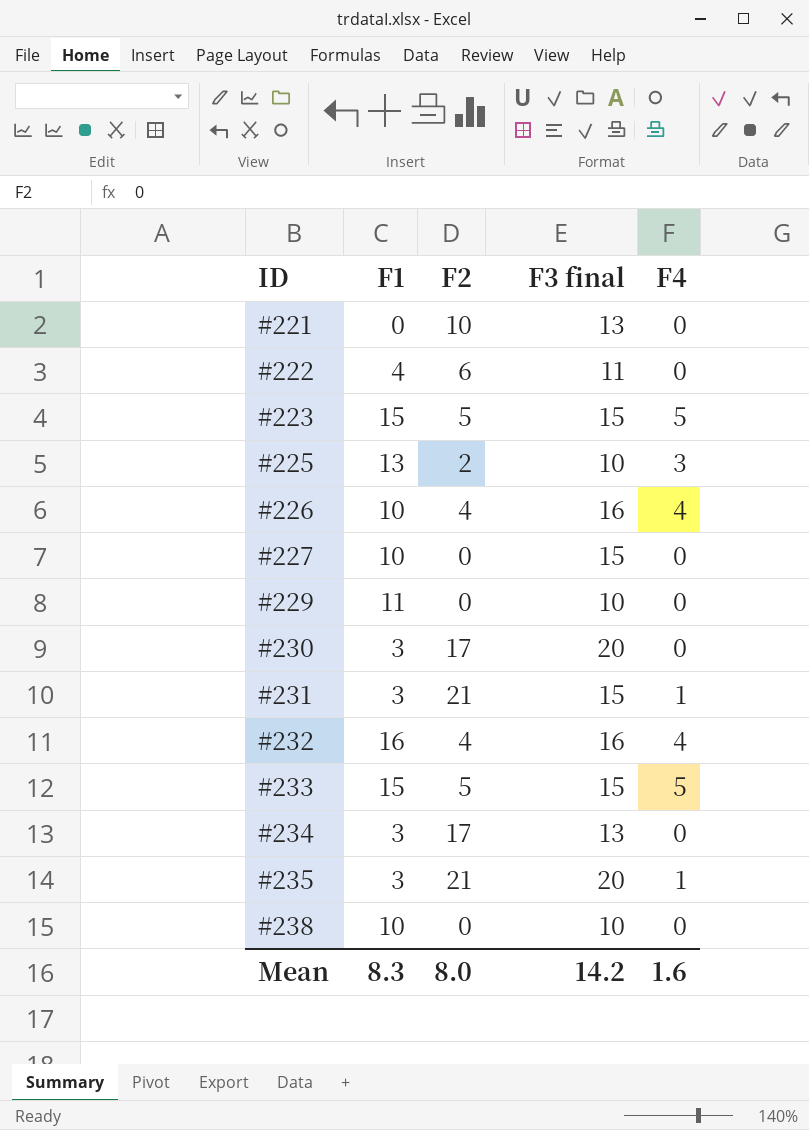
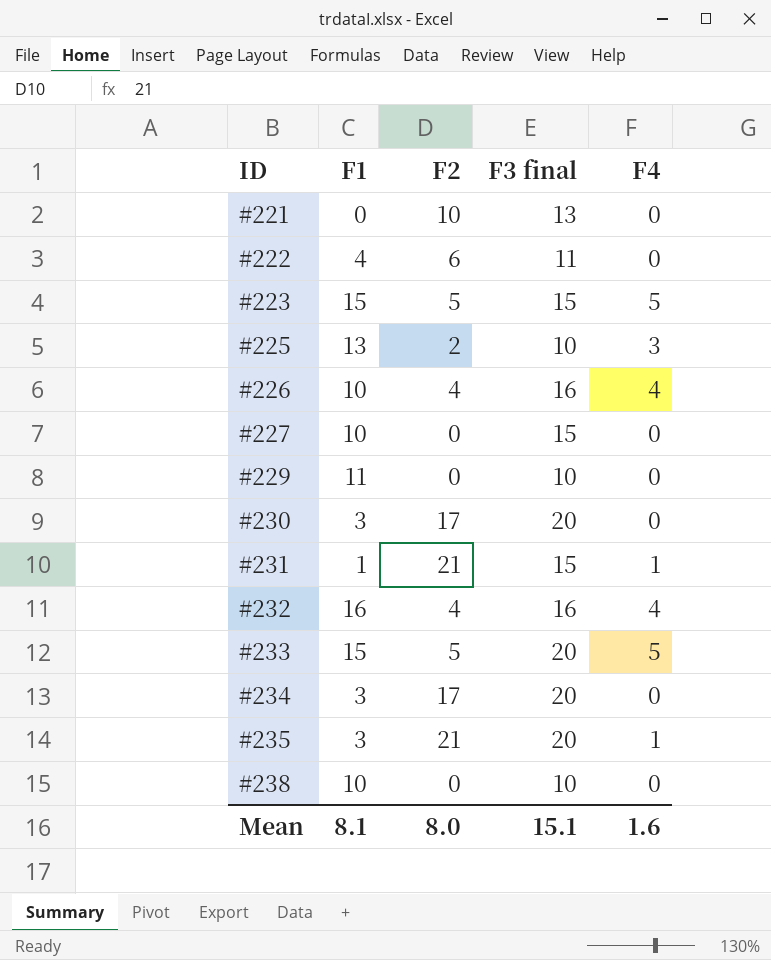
#231 | F1: 3 -> 1
#233 | F3 final: 15 -> 20
#234 | F3 final: 13 -> 20
Mean | F1: 8.3 -> 8.1
Mean | F3 final: 14.2 -> 15.1

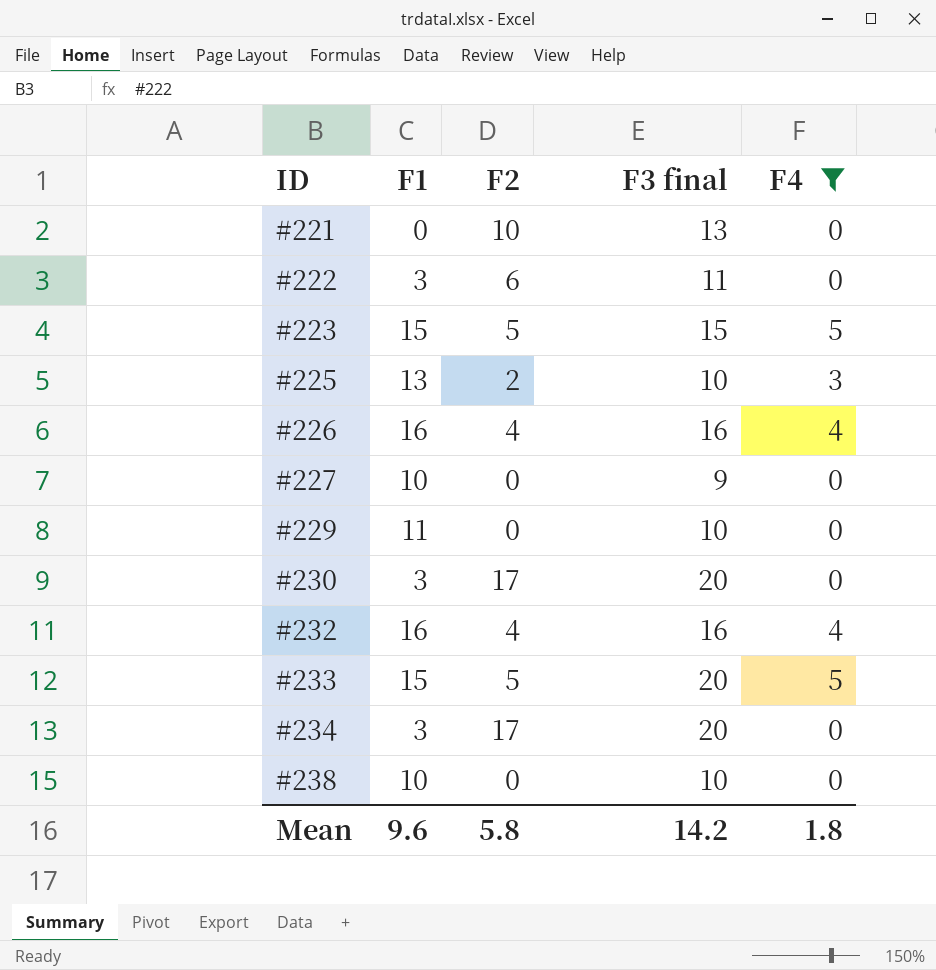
filter: none -> F4 != 1
#222 | F1: 4 -> 3
#226 | F1: 10 -> 16
#227 | F3 final: 15 -> 9
Mean | F1: 8.1 -> 9.6
Mean | F2: 8.0 -> 5.8
Mean | F3 final: 15.1 -> 14.2
Mean | F4: 1.6 -> 1.8

